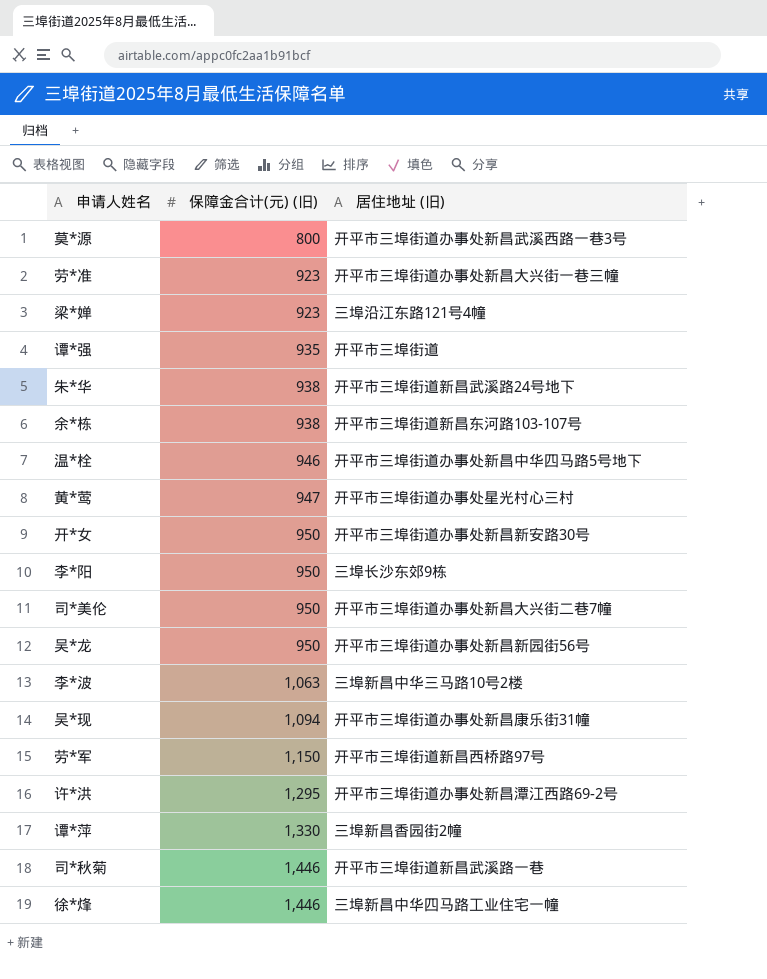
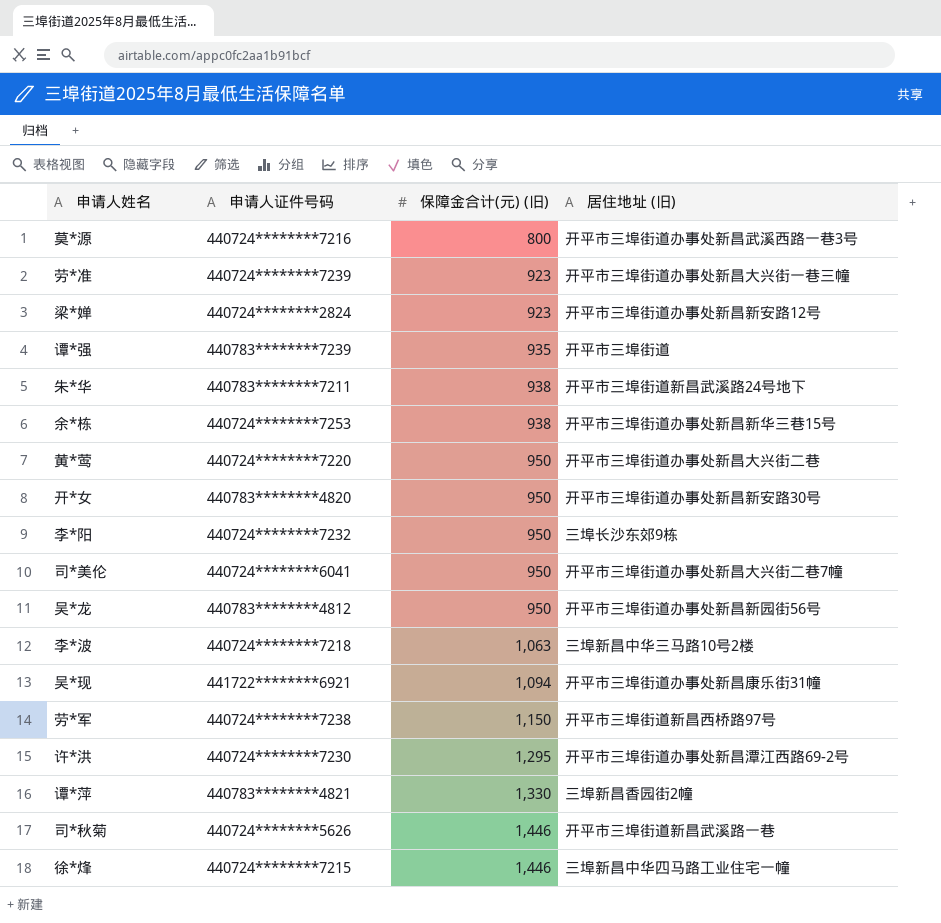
column 申请人证件号码 | position: none -> 2
row 温*栓: 946 | 开平市三埠街道办事处新昌中华四马路5号地下 -> none
梁*婵 | 居住地址 (旧): 三埠沿江东路121号4幢 -> 开平市三埠街道办事处新昌新安路12号
余*栋 | 居住地址 (旧): 开平市三埠街道新昌东河路103-107号 -> 开平市三埠街道办事处新昌新华三巷15号
黄*莺 | 保障金合计(元) (旧): 947 -> 950
黄*莺 | 居住地址 (旧): 开平市三埠街道办事处星光村心三村 -> 开平市三埠街道办事处新昌大兴街二巷

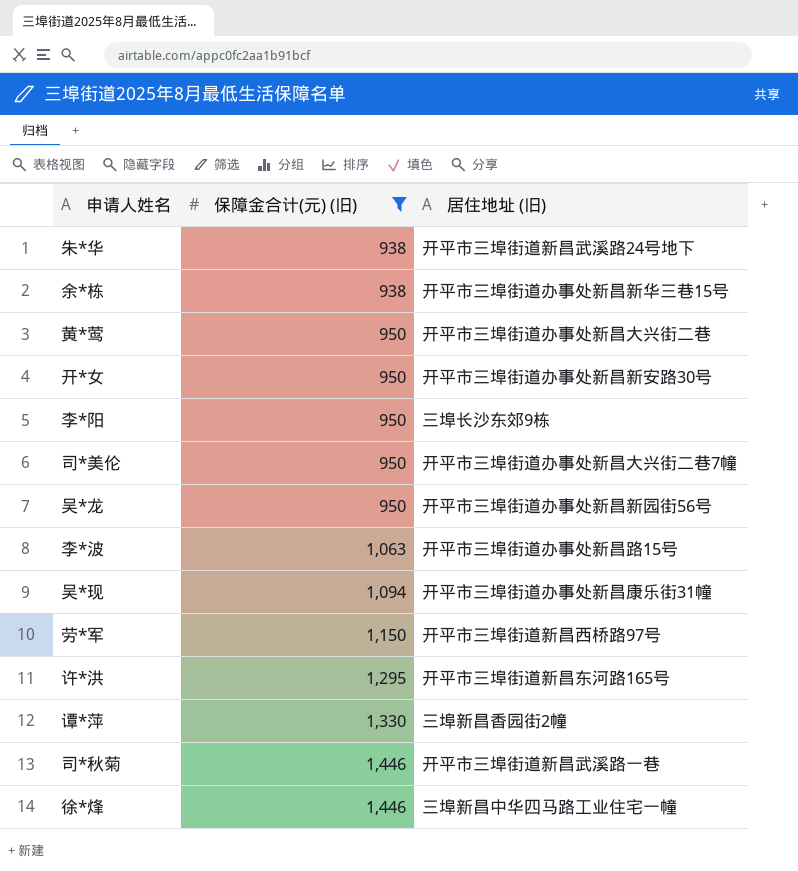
filter: none -> 保障金合计(元) (旧) >= 938
column 申请人证件号码 | position: 2 -> none
李*波 | 居住地址 (旧): 三埠新昌中华三马路10号2楼 -> 开平市三埠街道办事处新昌路15号
许*洪 | 居住地址 (旧): 开平市三埠街道办事处新昌潭江西路69-2号 -> 开平市三埠街道新昌东河路165号

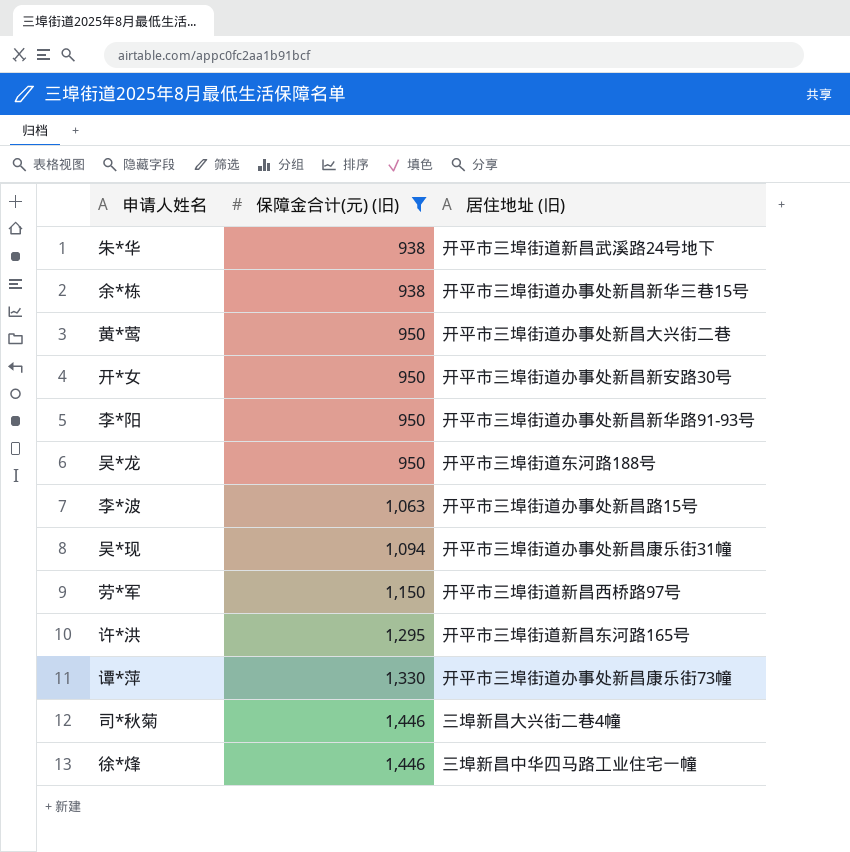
row 司*美伦: 950 | 开平市三埠街道办事处新昌大兴街二巷7幢 -> none
李*阳 | 居住地址 (旧): 三埠长沙东郊9栋 -> 开平市三埠街道办事处新昌新华路91-93号
吴*龙 | 居住地址 (旧): 开平市三埠街道办事处新昌新园街56号 -> 开平市三埠街道东河路188号
谭*萍 | 居住地址 (旧): 三埠新昌香园街2幢 -> 开平市三埠街道办事处新昌康乐街73幢
司*秋菊 | 居住地址 (旧): 开平市三埠街道新昌武溪路一巷 -> 三埠新昌大兴街二巷4幢

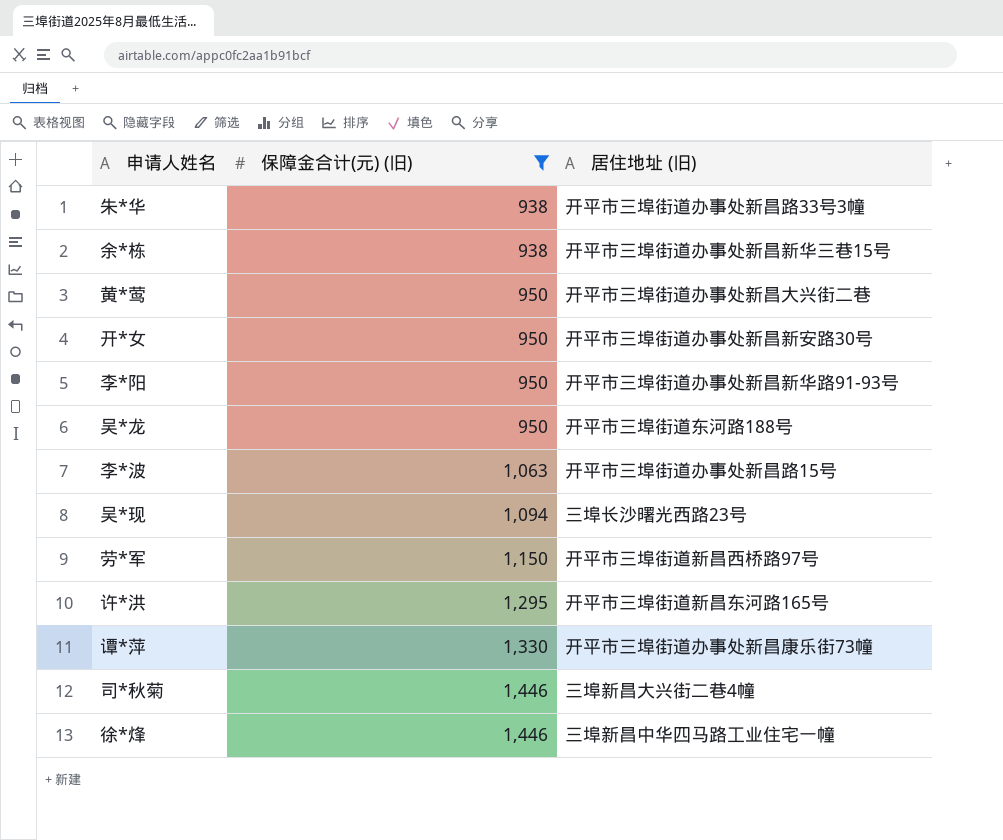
朱*华 | 居住地址 (旧): 开平市三埠街道新昌武溪路24号地下 -> 开平市三埠街道办事处新昌路33号3幢
吴*现 | 居住地址 (旧): 开平市三埠街道办事处新昌康乐街31幢 -> 三埠长沙曙光西路23号

